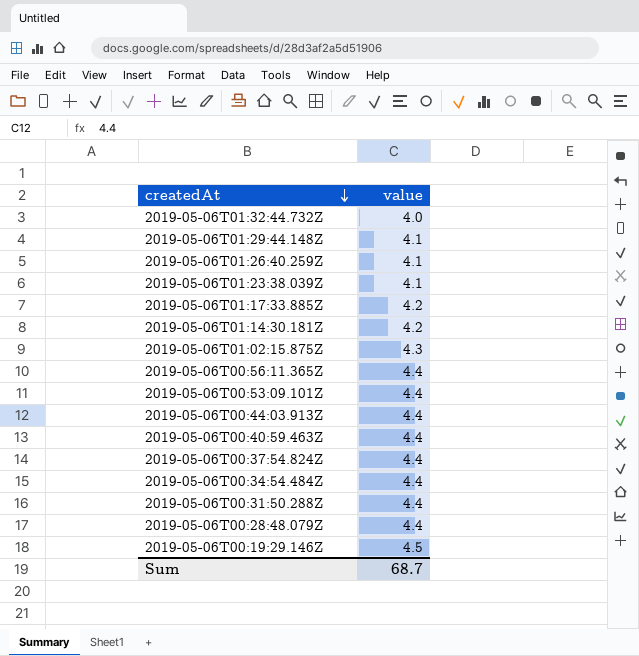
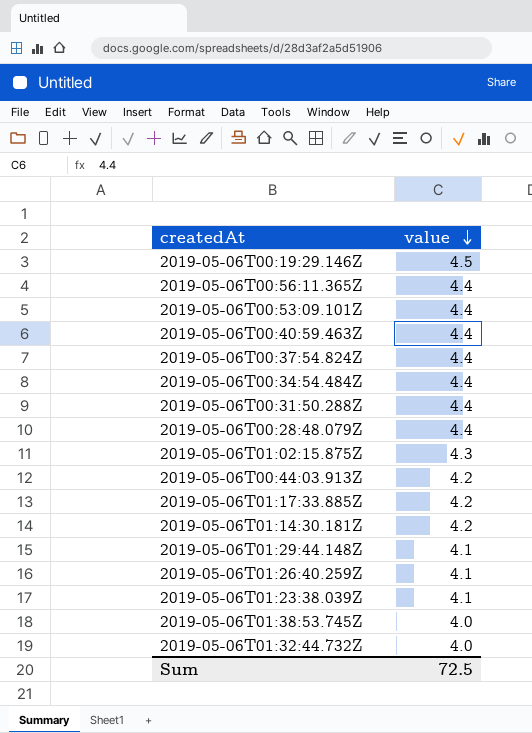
row order: createdAt descending -> value descending
2019-05-06T00:44:03.913Z | value: 4.4 -> 4.2
row 2019-05-06T01:38:53.745Z: none -> 4.0
Sum | value: 68.7 -> 72.5

